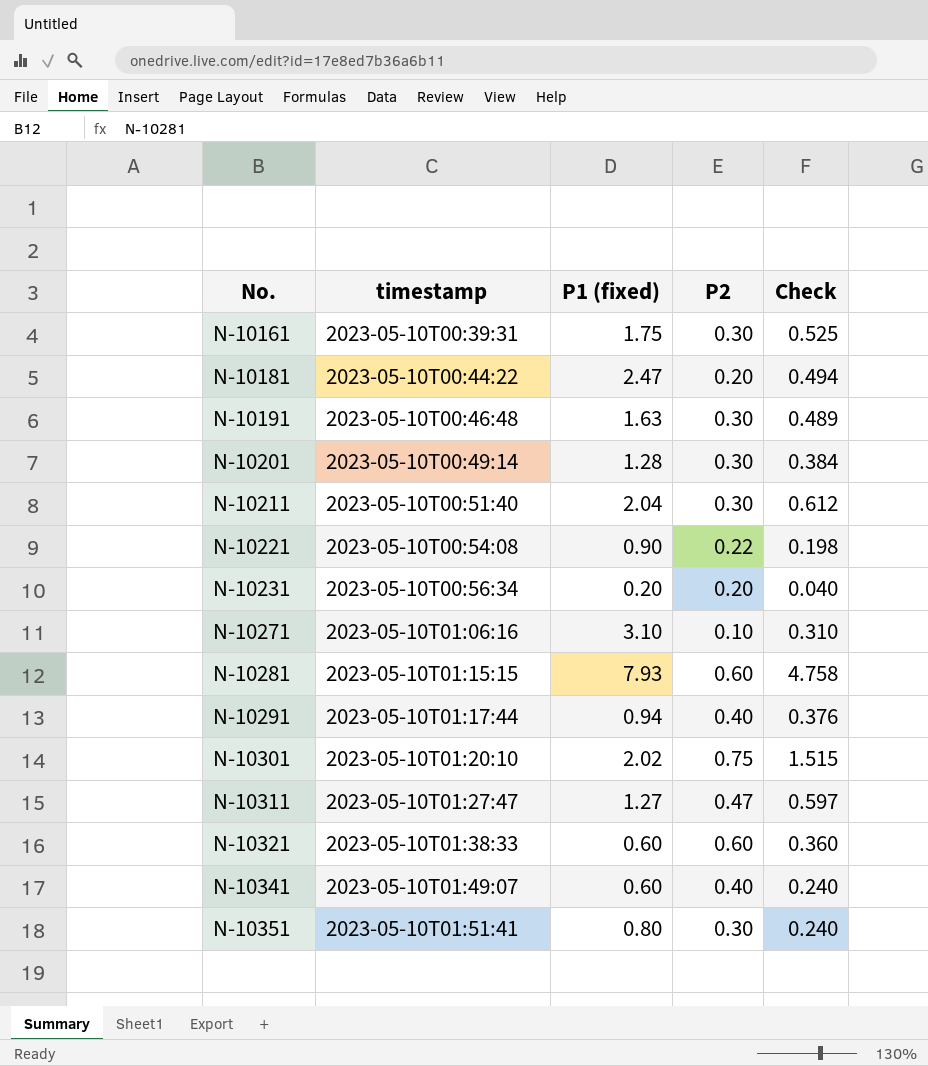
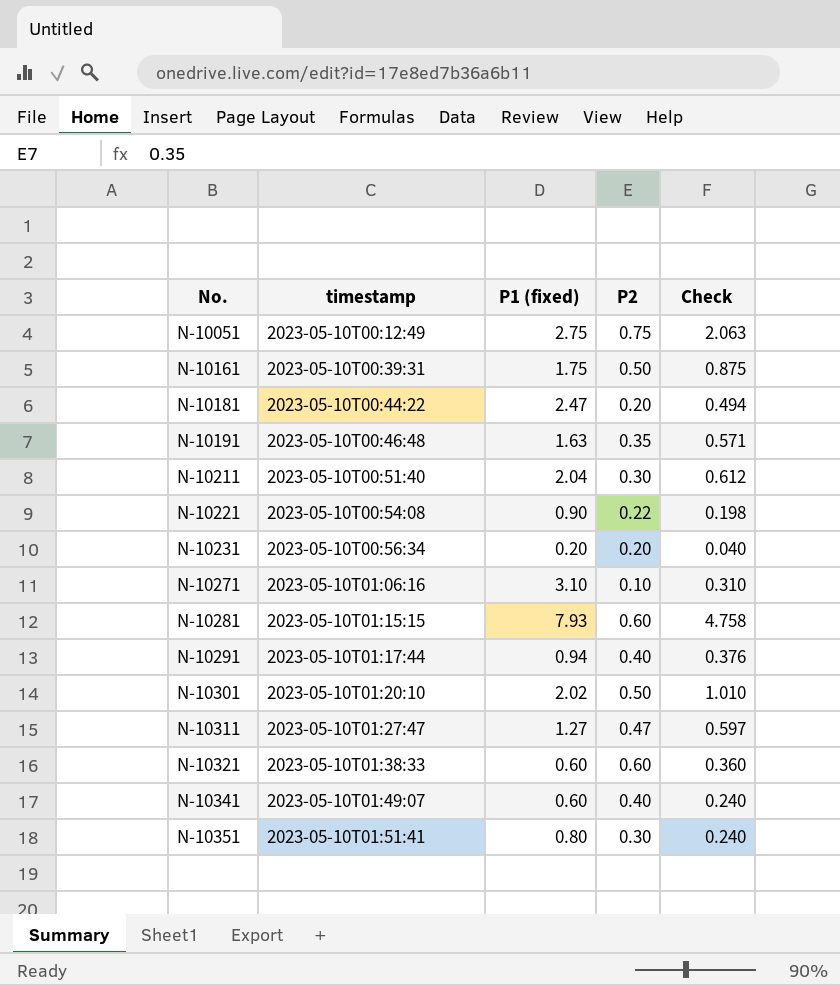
row N-10201: 2023-05-10T00:49:14 | 1.28 | 0.30 | 0.384 -> none
row N-10051: none -> 2023-05-10T00:12:49 | 2.75 | 0.75 | 2.063
N-10161 | P2: 0.30 -> 0.50
N-10161 | Check: 0.525 -> 0.875
N-10191 | P2: 0.30 -> 0.35
N-10191 | Check: 0.489 -> 0.571
N-10301 | P2: 0.75 -> 0.50
N-10301 | Check: 1.515 -> 1.010

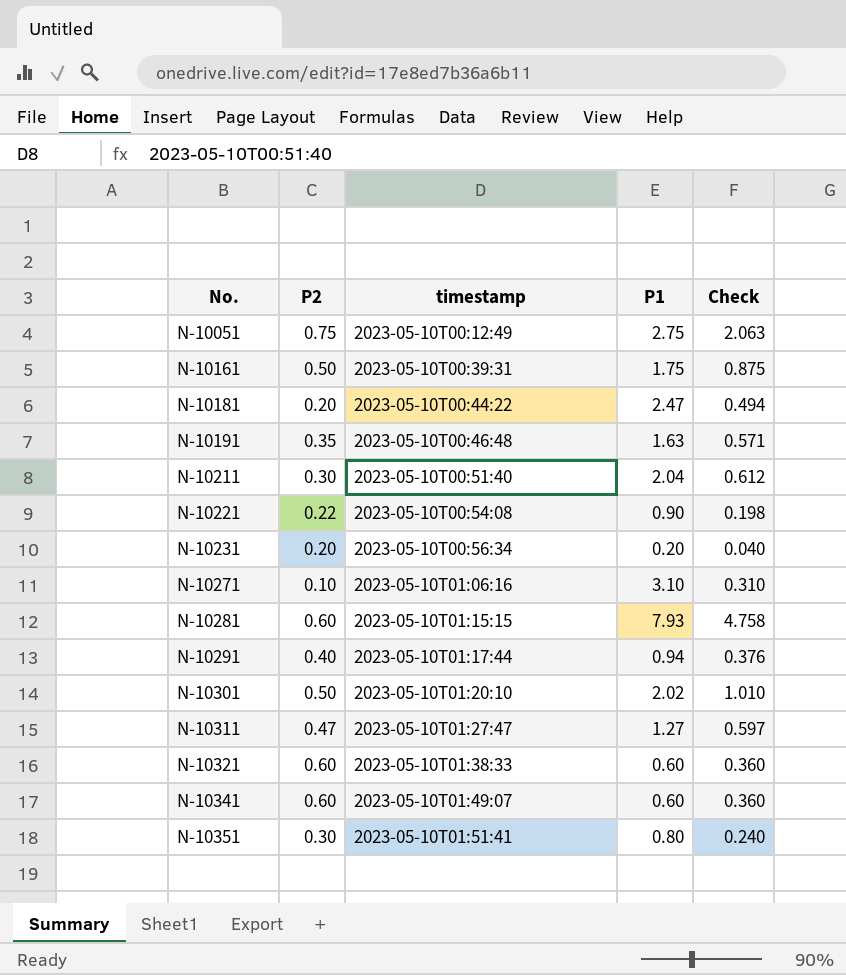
column P2 | position: 4 -> 2
column name: P1 (fixed) -> P1
N-10341 | P2: 0.40 -> 0.60
N-10341 | Check: 0.240 -> 0.360

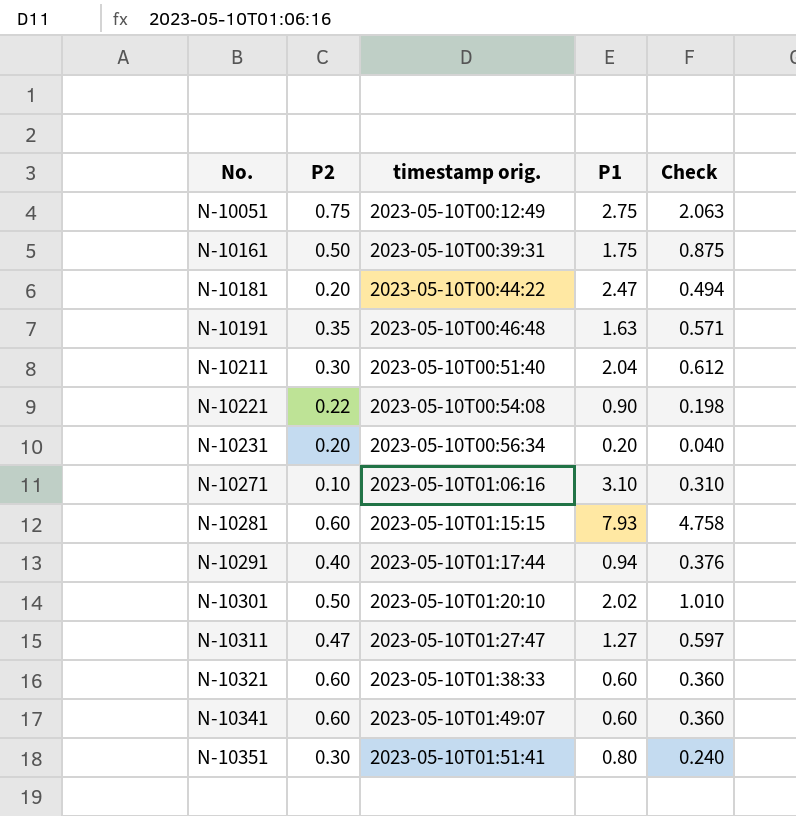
column name: timestamp -> timestamp orig.

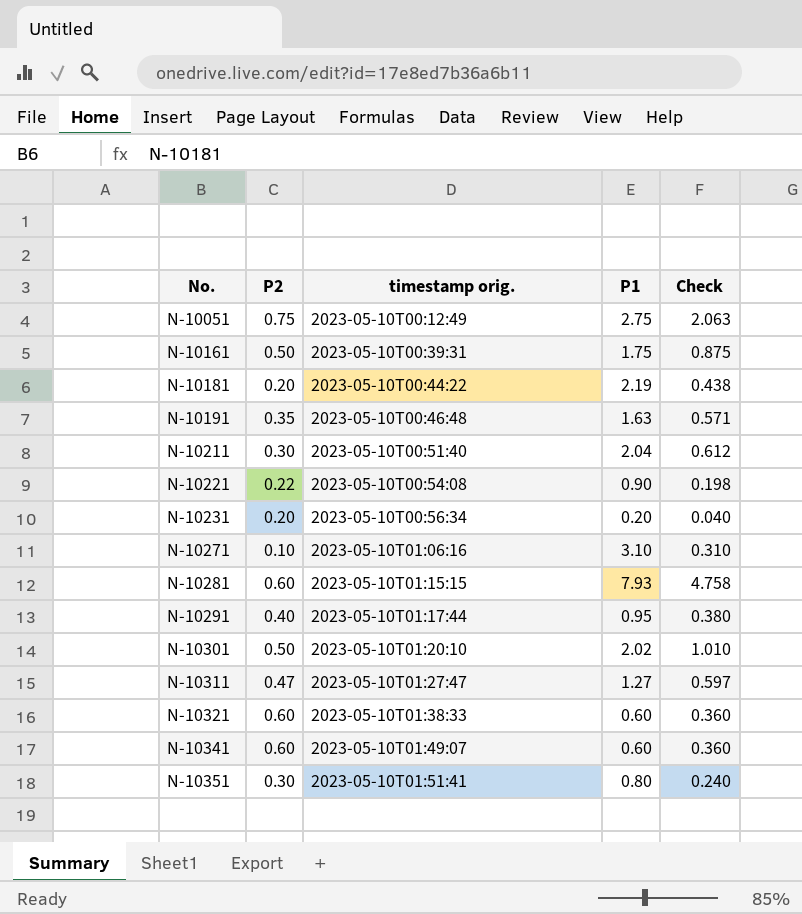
N-10181 | P1: 2.47 -> 2.19
N-10181 | Check: 0.494 -> 0.438
N-10291 | P1: 0.94 -> 0.95
N-10291 | Check: 0.376 -> 0.380

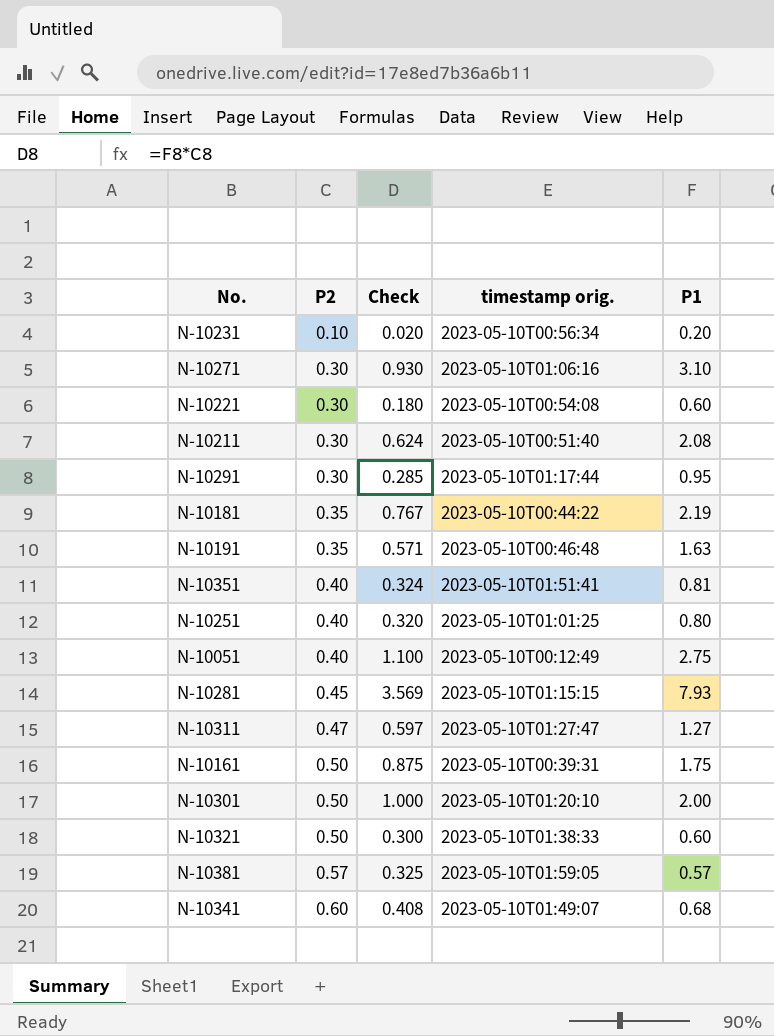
row order: No. ascending -> P2 ascending
column Check | position: 5 -> 3
N-10231 | P2: 0.20 -> 0.10
N-10231 | Check: 0.040 -> 0.020
N-10271 | P2: 0.10 -> 0.30
N-10271 | Check: 0.310 -> 0.930
N-10221 | P2: 0.22 -> 0.30
N-10221 | Check: 0.198 -> 0.180
N-10221 | P1: 0.90 -> 0.60
N-10211 | Check: 0.612 -> 0.624
N-10211 | P1: 2.04 -> 2.08
N-10291 | P2: 0.40 -> 0.30
N-10291 | Check: 0.380 -> 0.285
N-10181 | P2: 0.20 -> 0.35
N-10181 | Check: 0.438 -> 0.767
N-10351 | P2: 0.30 -> 0.40
N-10351 | Check: 0.240 -> 0.324
N-10351 | P1: 0.80 -> 0.81
row N-10251: none -> 0.40 | 0.320 | 2023-05-10T01:01:25 | 0.80
N-10051 | P2: 0.75 -> 0.40
N-10051 | Check: 2.063 -> 1.100
N-10281 | P2: 0.60 -> 0.45
N-10281 | Check: 4.758 -> 3.569
N-10301 | Check: 1.010 -> 1.000
N-10301 | P1: 2.02 -> 2.00
N-10321 | P2: 0.60 -> 0.50
N-10321 | Check: 0.360 -> 0.300
row N-10381: none -> 0.57 | 0.325 | 2023-05-10T01:59:05 | 0.57
N-10341 | Check: 0.360 -> 0.408
N-10341 | P1: 0.60 -> 0.68

